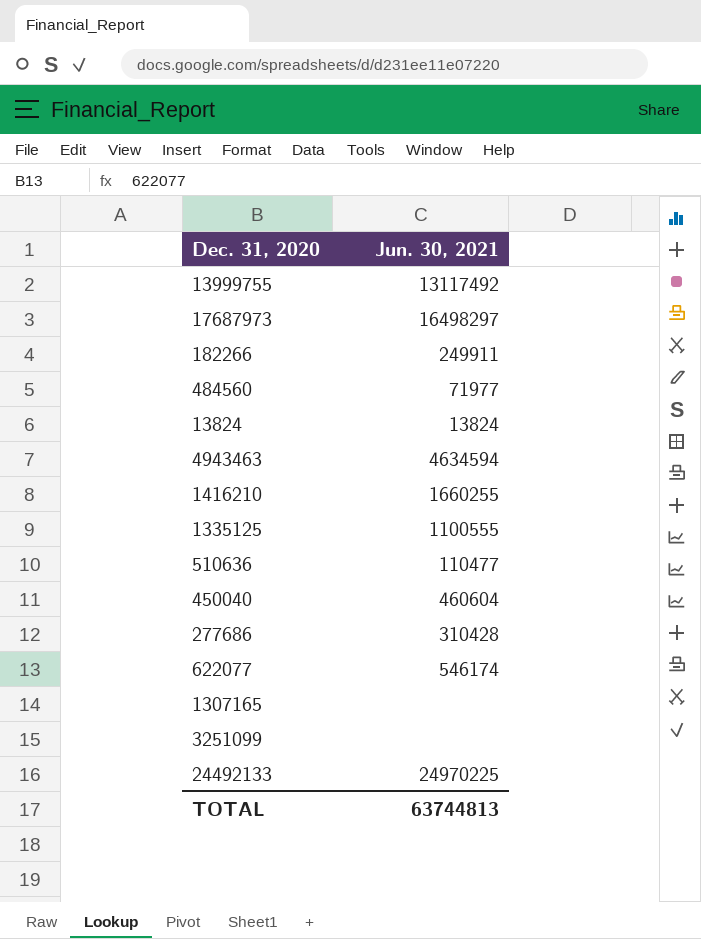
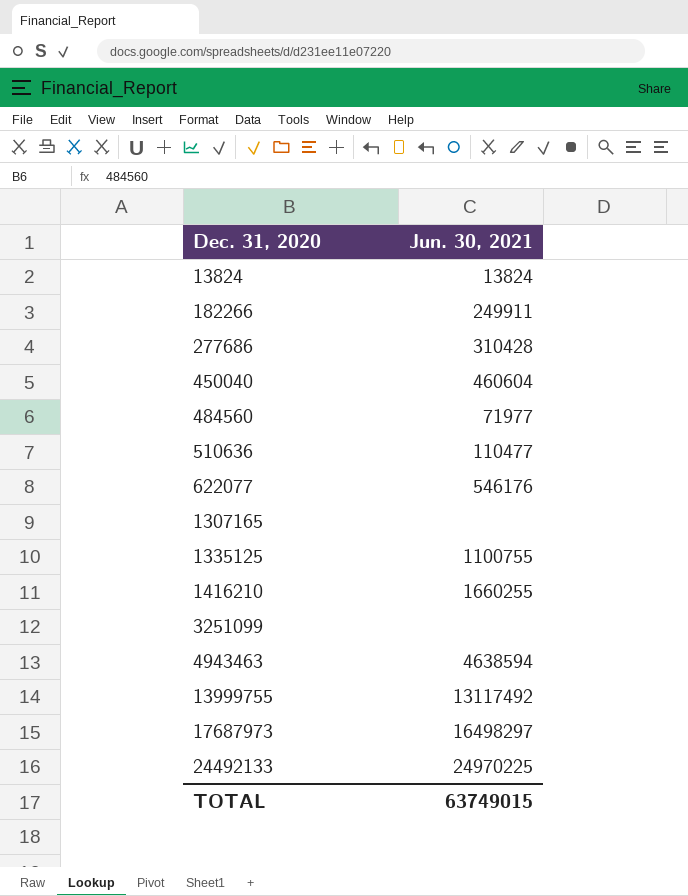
row order: none -> Dec. 31, 2020 ascending
622077 | Jun. 30, 2021: 546174 -> 546176
1335125 | Jun. 30, 2021: 1100555 -> 1100755
4943463 | Jun. 30, 2021: 4634594 -> 4638594
TOTAL | Jun. 30, 2021: 63744813 -> 63749015

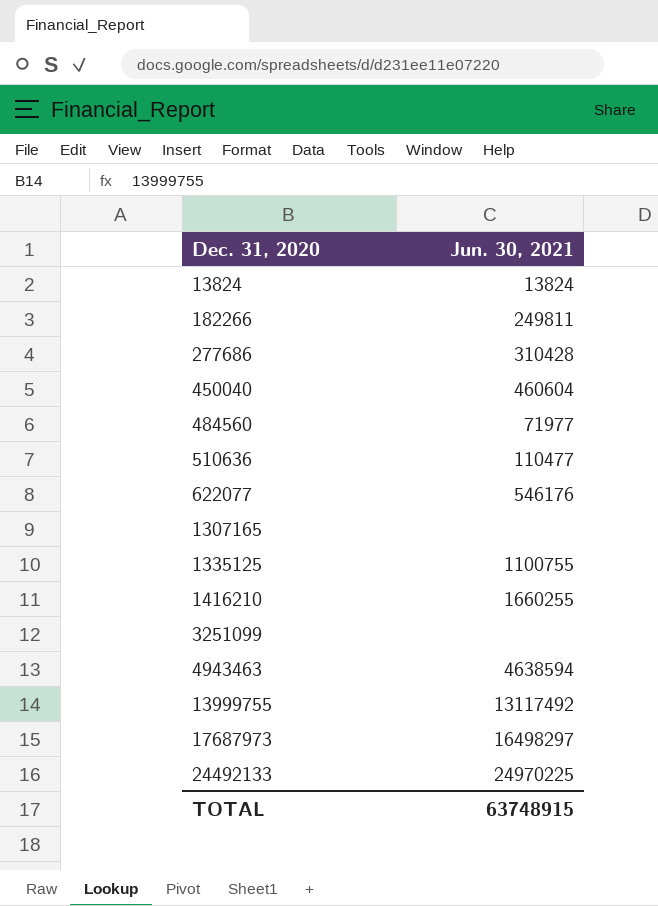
182266 | Jun. 30, 2021: 249911 -> 249811
TOTAL | Jun. 30, 2021: 63749015 -> 63748915

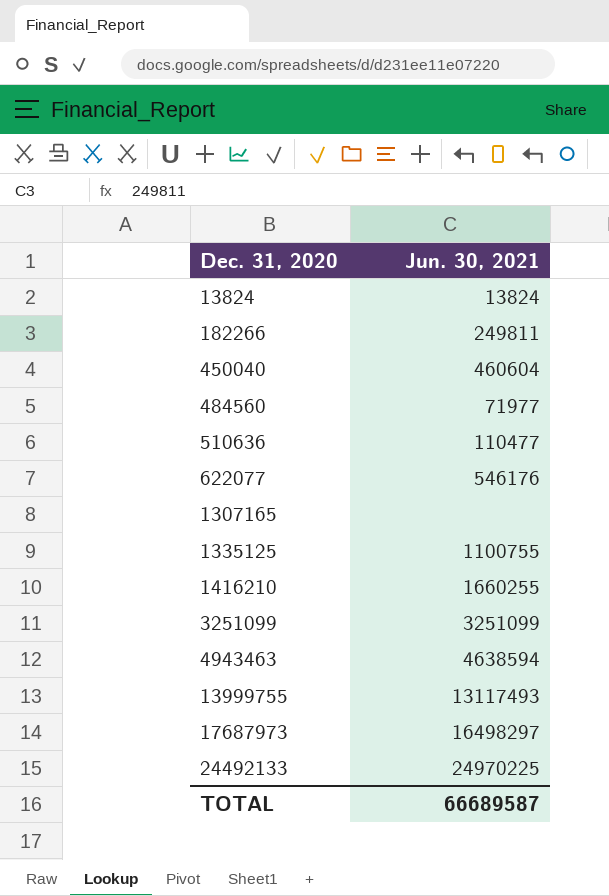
row 277686: 310428 -> none
3251099 | Jun. 30, 2021: none -> 3251099
13999755 | Jun. 30, 2021: 13117492 -> 13117493
TOTAL | Jun. 30, 2021: 63748915 -> 66689587

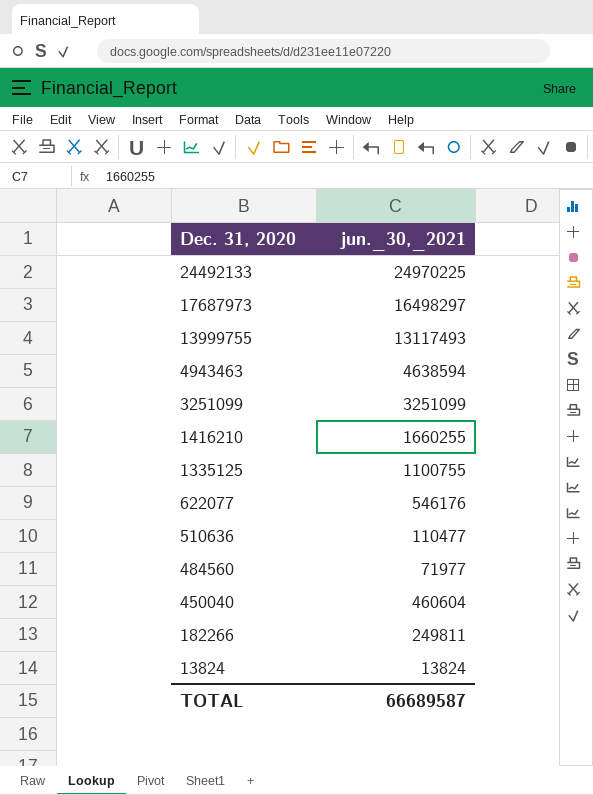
row order: Dec. 31, 2020 ascending -> Dec. 31, 2020 descending
column name: Jun. 30, 2021 -> jun._30,_2021
row 1307165: none -> none

